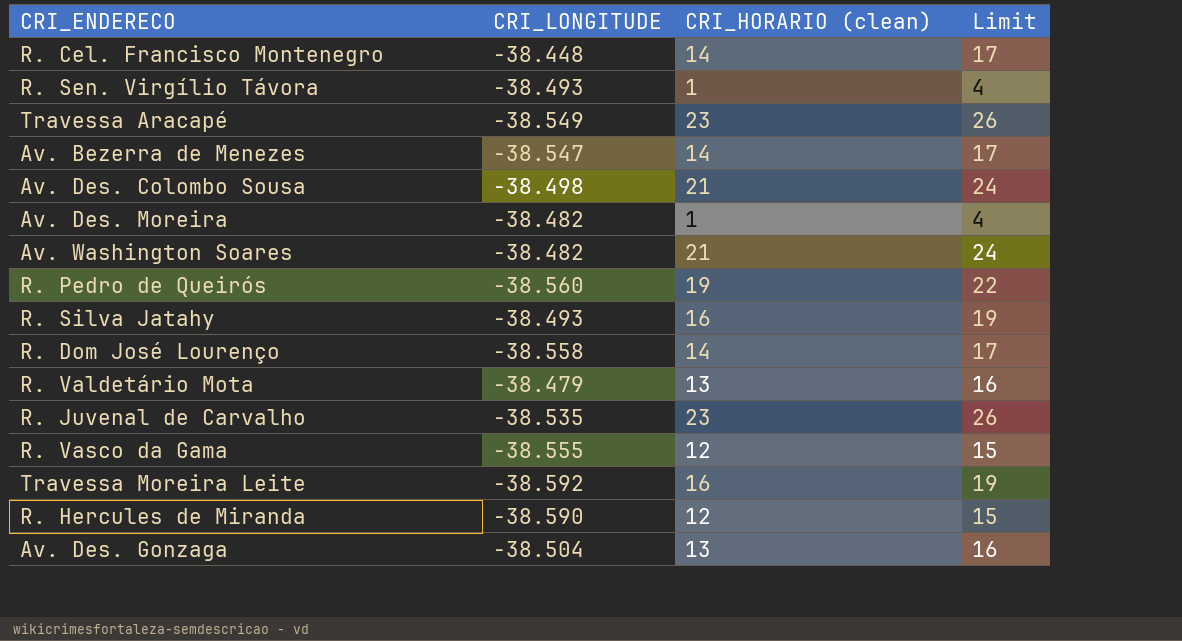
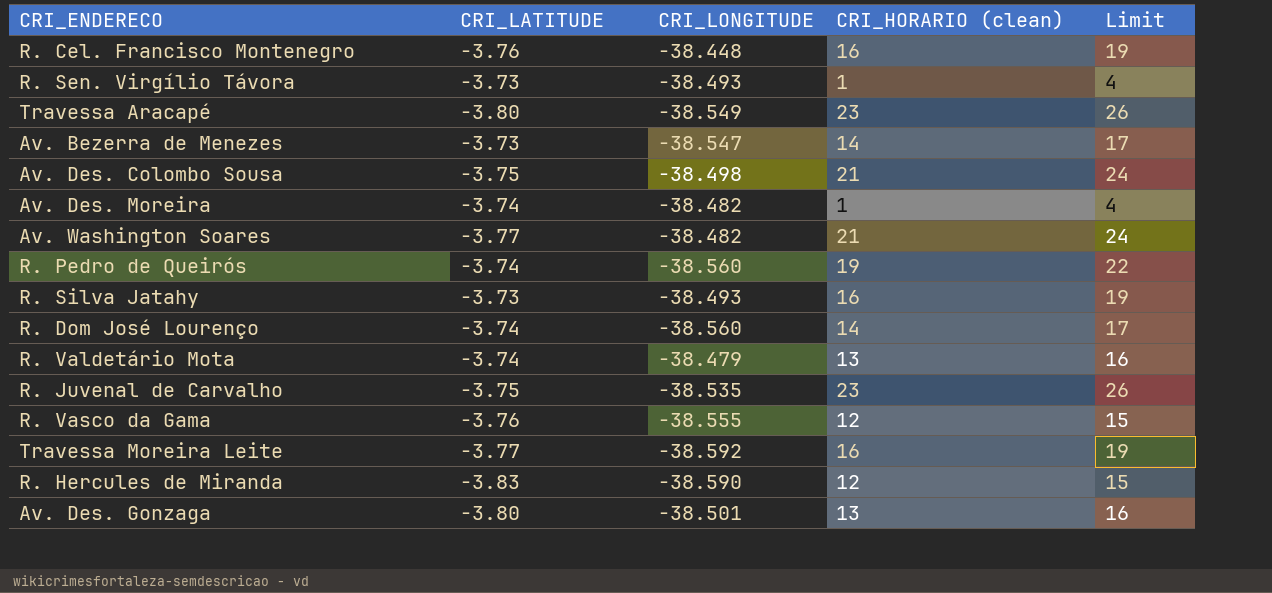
column CRI_LATITUDE | position: none -> 2
R. Cel. Francisco Montenegro | CRI_HORARIO (clean): 14 -> 16
R. Cel. Francisco Montenegro | Limit: 17 -> 19
R. Dom José Lourenço | CRI_LONGITUDE: -38.558 -> -38.560
Av. Des. Gonzaga | CRI_LONGITUDE: -38.504 -> -38.501

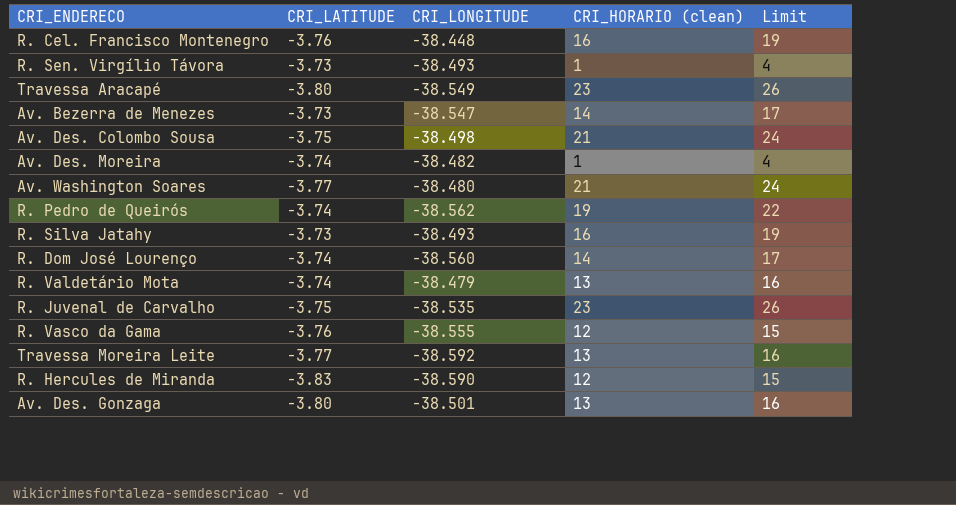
Av. Washington Soares | CRI_LONGITUDE: -38.482 -> -38.480
R. Pedro de Queirós | CRI_LONGITUDE: -38.560 -> -38.562
Travessa Moreira Leite | CRI_HORARIO (clean): 16 -> 13
Travessa Moreira Leite | Limit: 19 -> 16

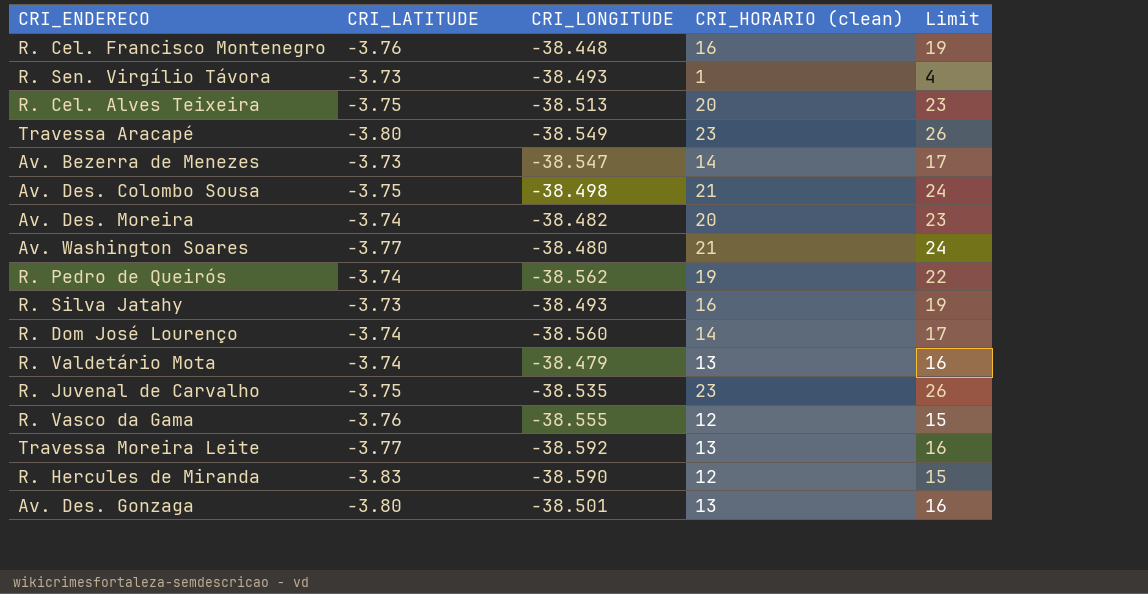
row R. Cel. Alves Teixeira: none -> -3.75 | -38.513 | 20 | 23
Av. Des. Moreira | CRI_HORARIO (clean): 1 -> 20
Av. Des. Moreira | Limit: 4 -> 23

